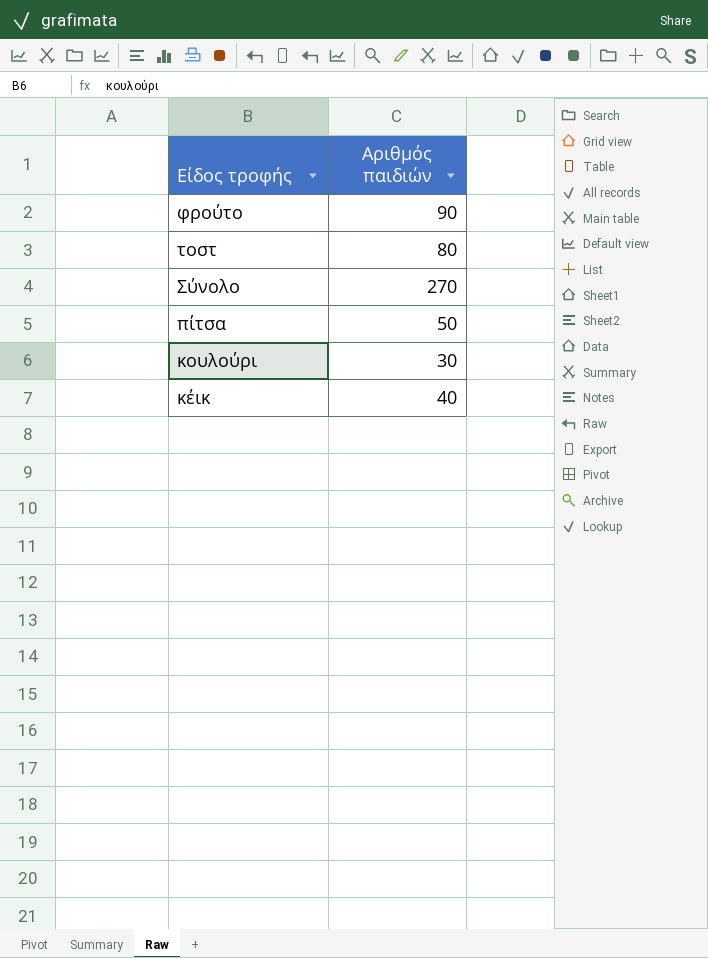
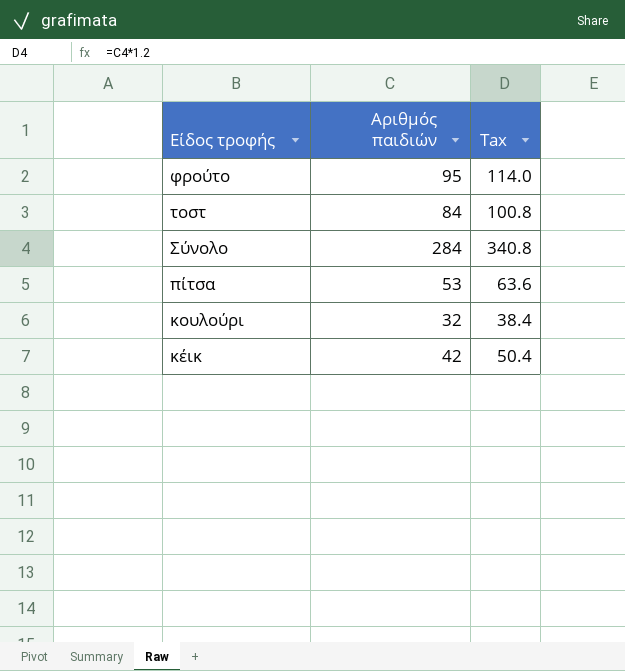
column Tax | formula: none -> [Αριθμός παιδιών] * 1.2
φρούτο | Αριθμός παιδιών: 90 -> 95
τοστ | Αριθμός παιδιών: 80 -> 84
Σύνολο | Αριθμός παιδιών: 270 -> 284
πίτσα | Αριθμός παιδιών: 50 -> 53
κουλούρι | Αριθμός παιδιών: 30 -> 32
κέικ | Αριθμός παιδιών: 40 -> 42

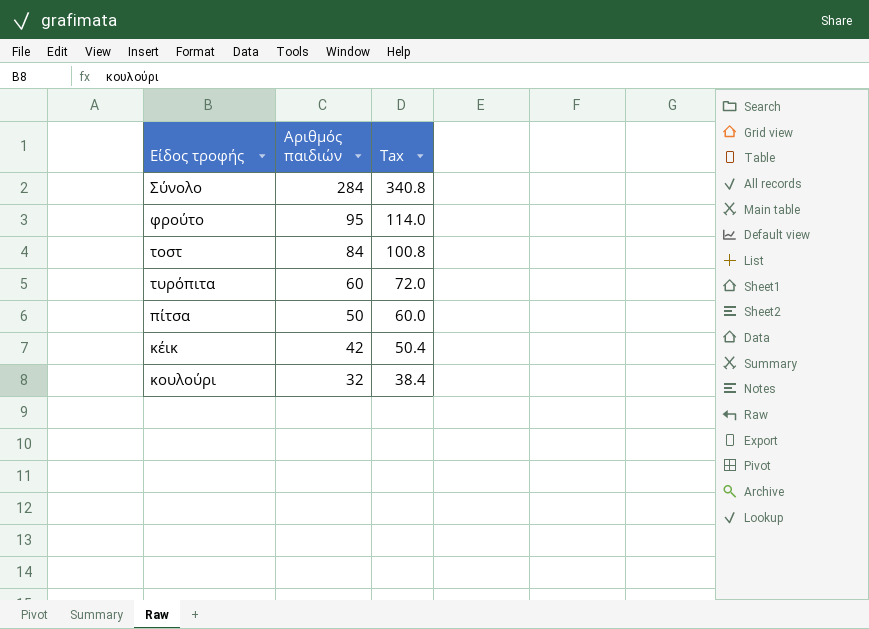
row order: Είδος τροφής descending -> Αριθμός παιδιών descending
row τυρόπιτα: none -> 60 | 72.0
πίτσα | Αριθμός παιδιών: 53 -> 50
πίτσα | Tax: 63.6 -> 60.0

